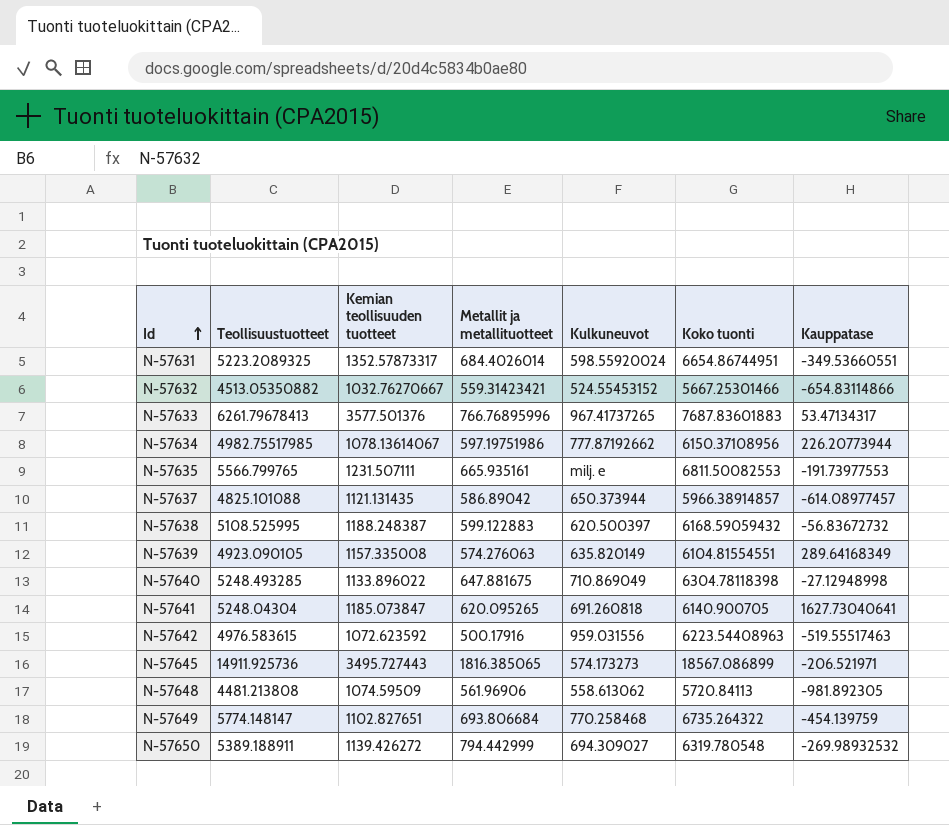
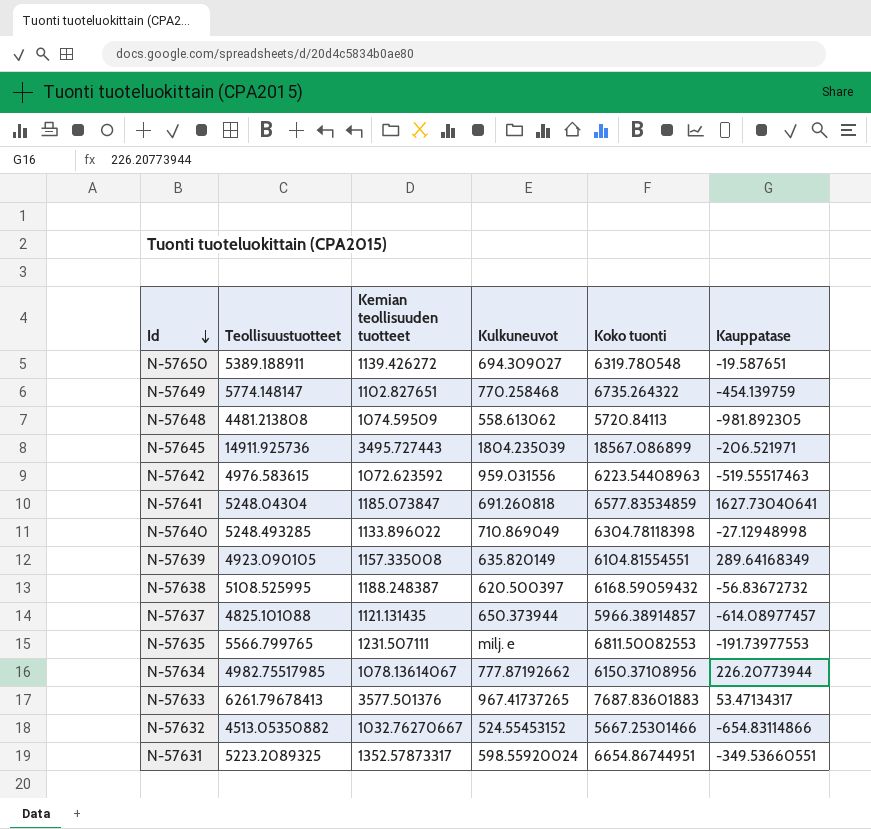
row order: Id ascending -> Id descending
column Metallit ja metallituotteet | position: 4 -> none
N-57650 | Kauppatase: -269.98932532 -> -19.587651
N-57645 | Kulkuneuvot: 574.173273 -> 1804.235039
N-57641 | Koko tuonti: 6140.900705 -> 6577.83534859

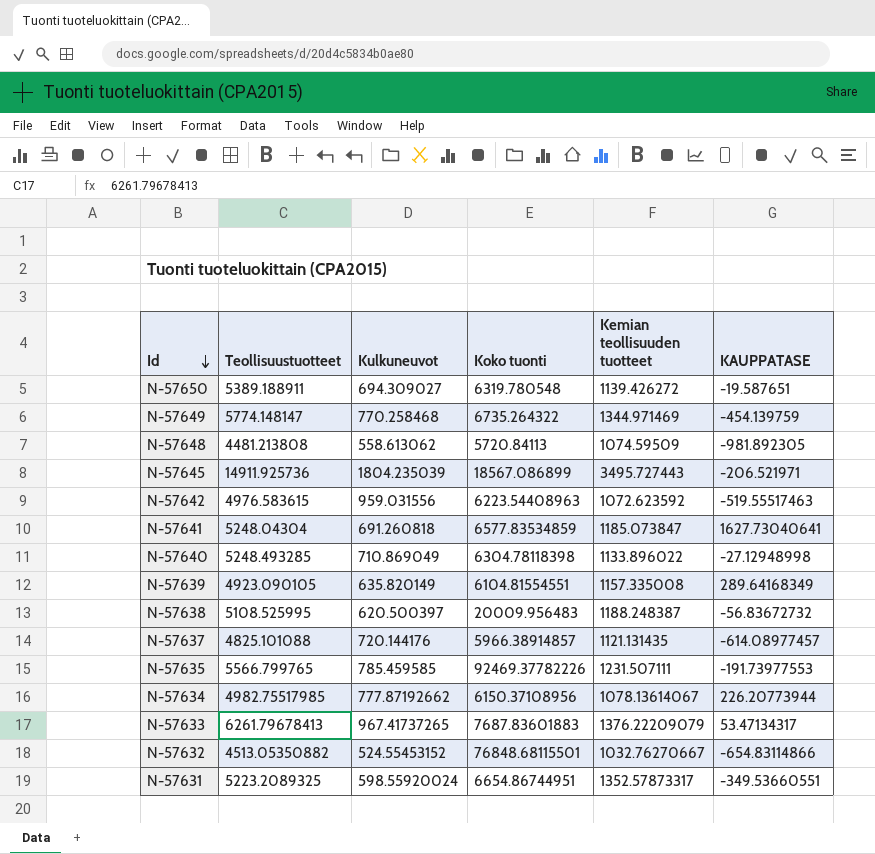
column Kemian teollisuuden tuotteet | position: 3 -> 5
column name: Kauppatase -> KAUPPATASE
N-57649 | Kemian teollisuuden tuotteet: 1102.827651 -> 1344.971469
N-57638 | Koko tuonti: 6168.59059432 -> 20009.956483
N-57637 | Kulkuneuvot: 650.373944 -> 720.144176
N-57635 | Kulkuneuvot: milj. e -> 785.459585
N-57635 | Koko tuonti: 6811.50082553 -> 92469.37782226
N-57633 | Kemian teollisuuden tuotteet: 3577.501376 -> 1376.22209079
N-57632 | Koko tuonti: 5667.25301466 -> 76848.68115501

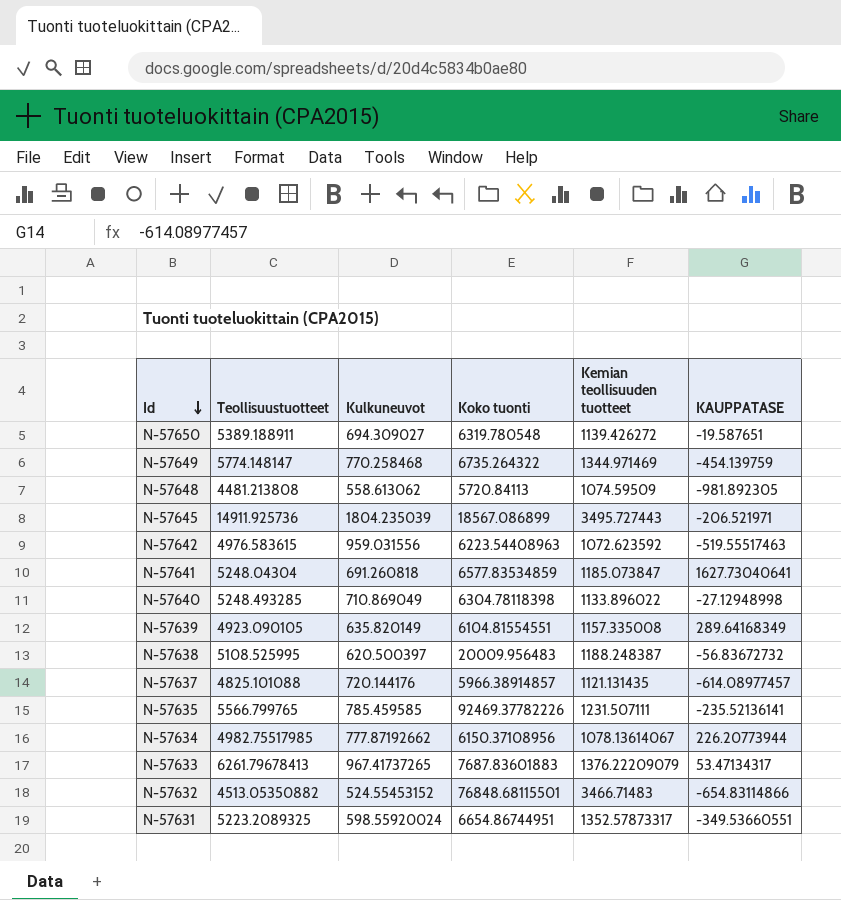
N-57635 | KAUPPATASE: -191.73977553 -> -235.52136141
N-57632 | Kemian teollisuuden tuotteet: 1032.76270667 -> 3466.71483

